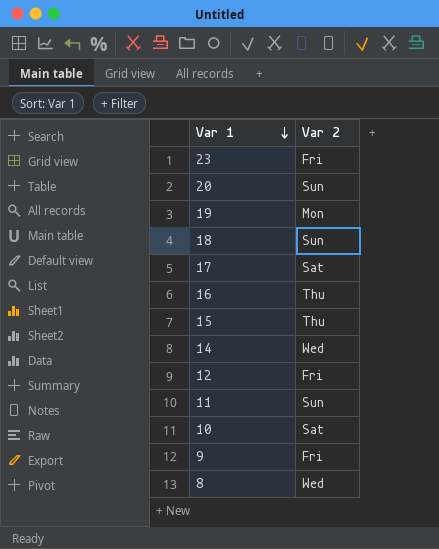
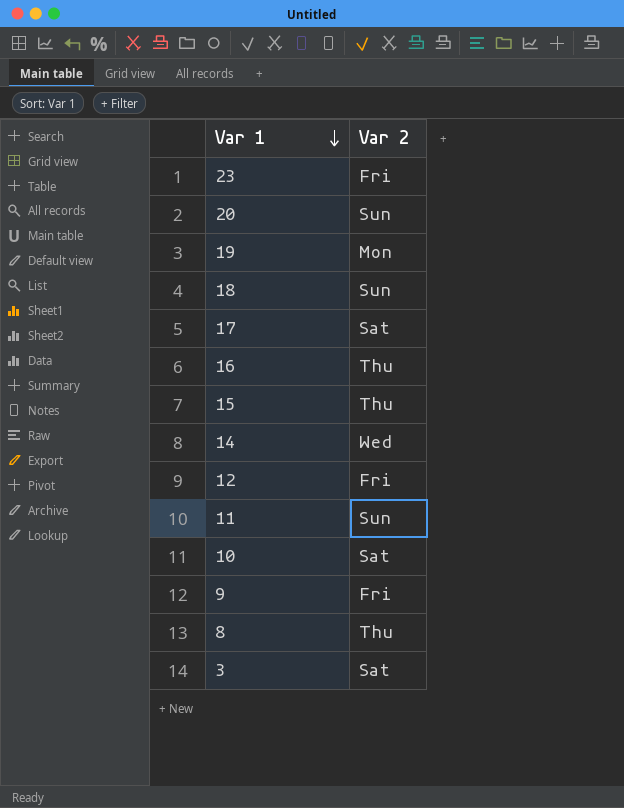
8 | Var 2: Wed -> Thu
row 3: none -> Sat

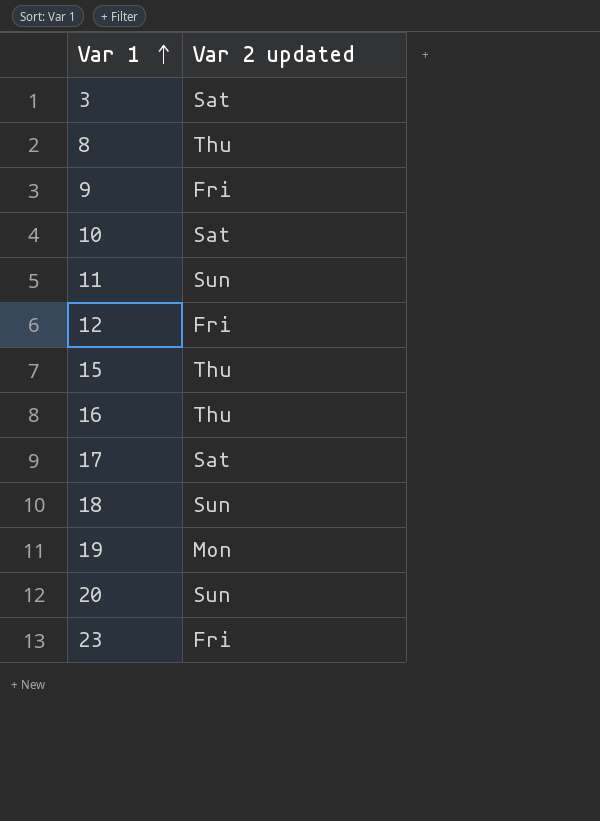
row order: Var 1 descending -> Var 1 ascending
column name: Var 2 -> Var 2 updated
row 14: Wed -> none

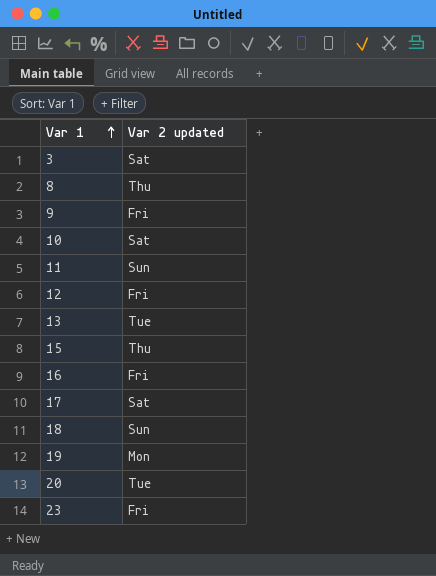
row 13: none -> Tue
16 | Var 2 updated: Thu -> Fri
20 | Var 2 updated: Sun -> Tue

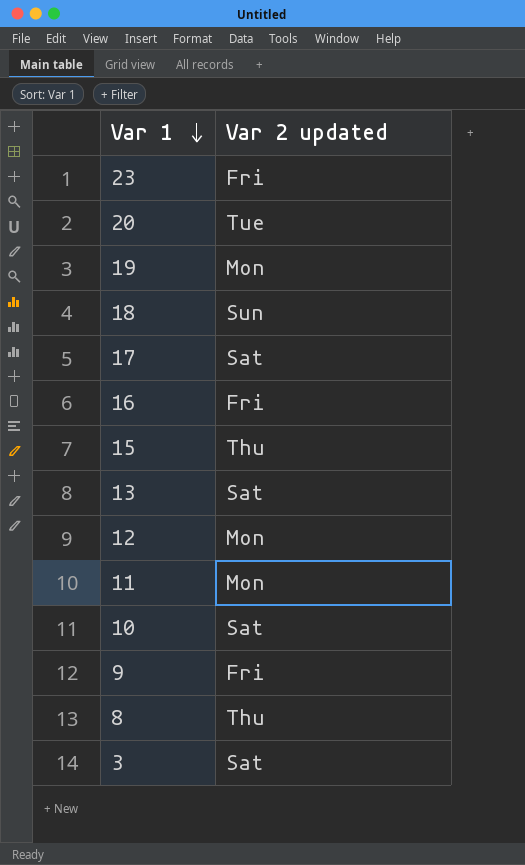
row order: Var 1 ascending -> Var 1 descending
13 | Var 2 updated: Tue -> Sat
12 | Var 2 updated: Fri -> Mon
11 | Var 2 updated: Sun -> Mon

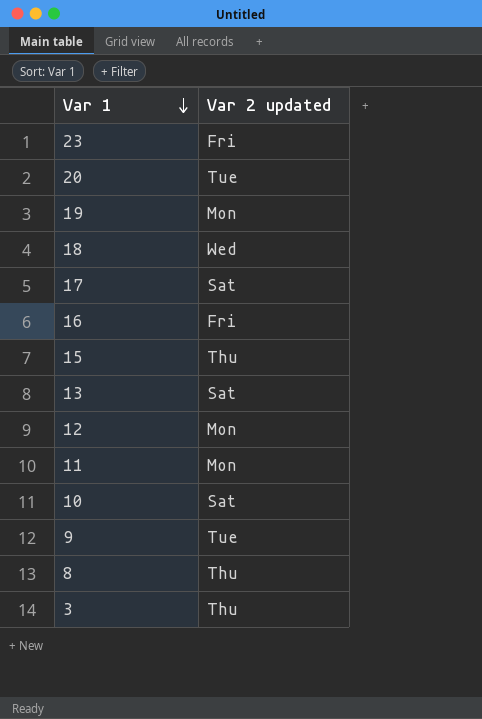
18 | Var 2 updated: Sun -> Wed
9 | Var 2 updated: Fri -> Tue
3 | Var 2 updated: Sat -> Thu

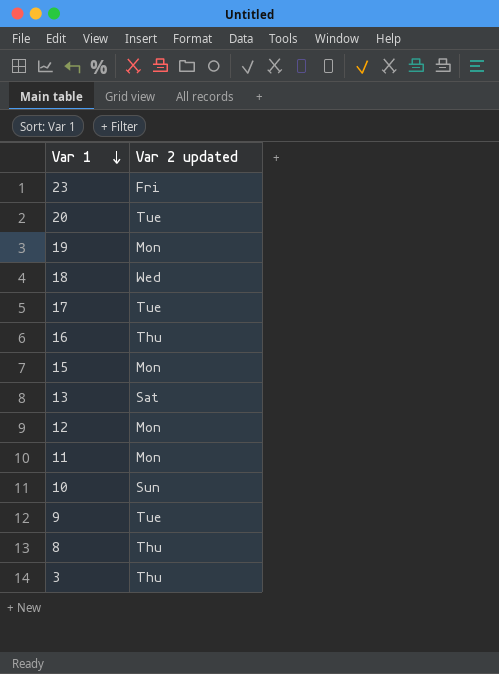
17 | Var 2 updated: Sat -> Tue
16 | Var 2 updated: Fri -> Thu
15 | Var 2 updated: Thu -> Mon
10 | Var 2 updated: Sat -> Sun

